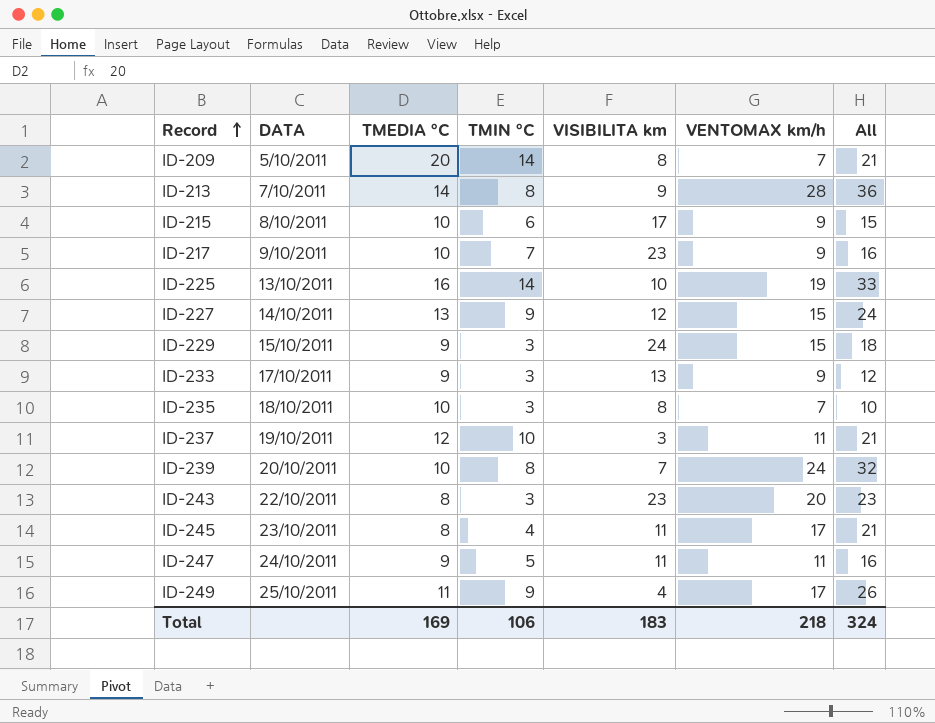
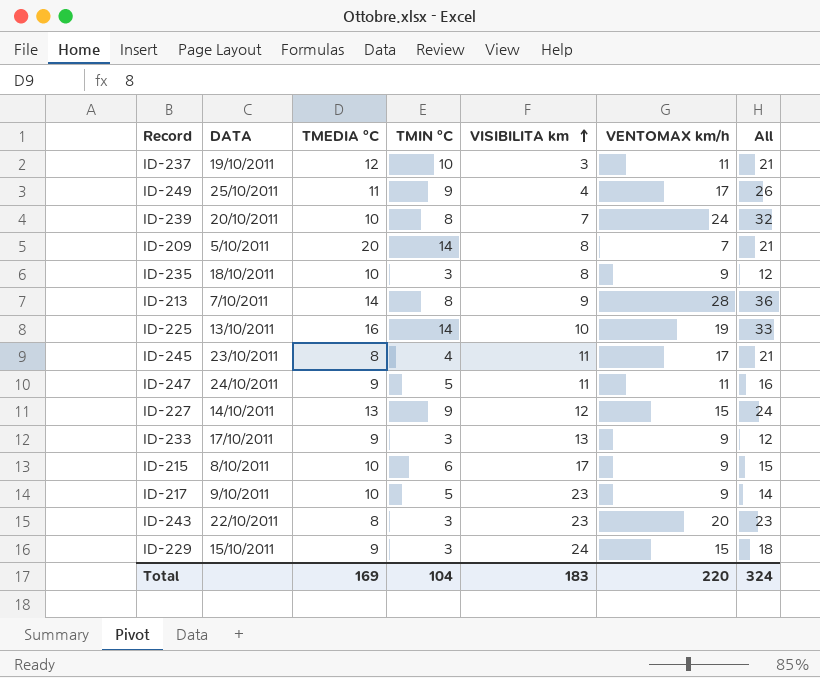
row order: Record ascending -> VISIBILITA km ascending
ID-235 | VENTOMAX km/h: 7 -> 9
ID-235 | All: 10 -> 12
ID-217 | TMIN °C: 7 -> 5
ID-217 | All: 16 -> 14
Total | TMIN °C: 106 -> 104
Total | VENTOMAX km/h: 218 -> 220

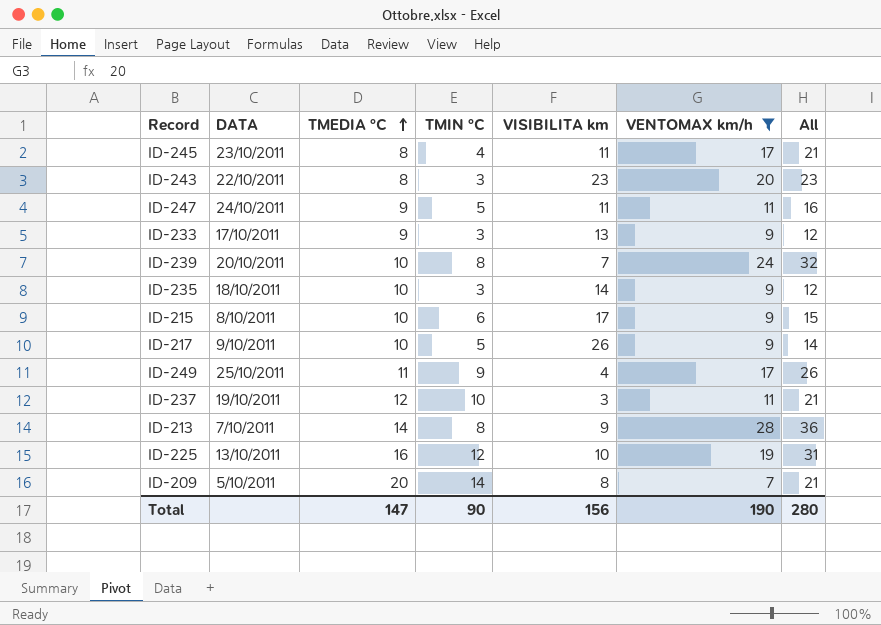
filter: none -> VENTOMAX km/h != 15
row order: VISIBILITA km ascending -> TMEDIA °C ascending
ID-235 | VISIBILITA km: 8 -> 14
ID-217 | VISIBILITA km: 23 -> 26
ID-225 | TMIN °C: 14 -> 12
ID-225 | All: 33 -> 31
Total | TMEDIA °C: 169 -> 147
Total | TMIN °C: 104 -> 90
Total | VISIBILITA km: 183 -> 156
Total | VENTOMAX km/h: 220 -> 190
Total | All: 324 -> 280

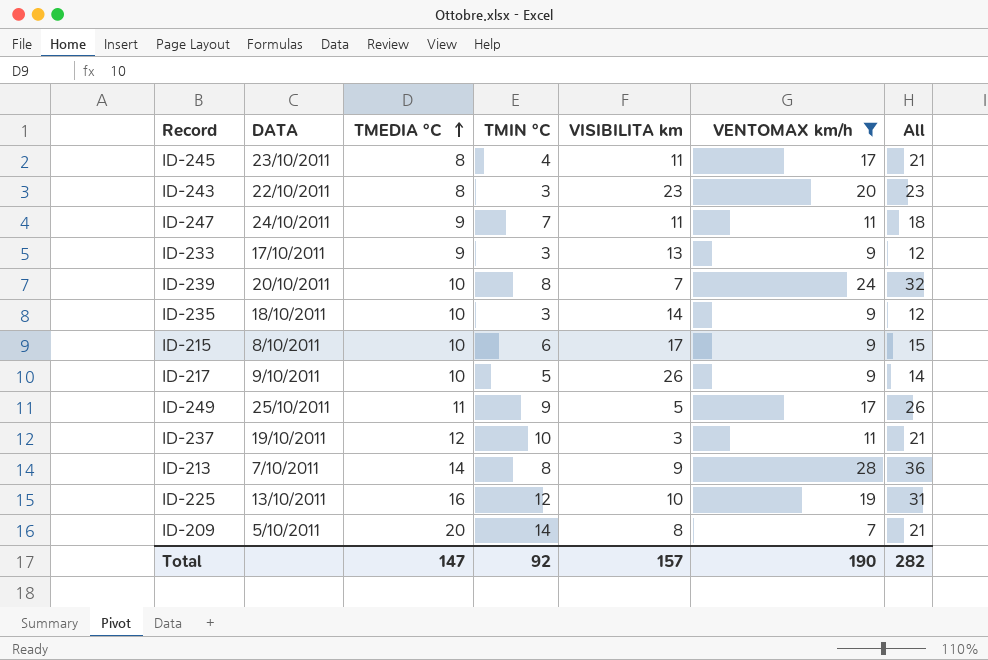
ID-247 | TMIN °C: 5 -> 7
ID-247 | All: 16 -> 18
ID-249 | VISIBILITA km: 4 -> 5
Total | TMIN °C: 90 -> 92
Total | VISIBILITA km: 156 -> 157
Total | All: 280 -> 282

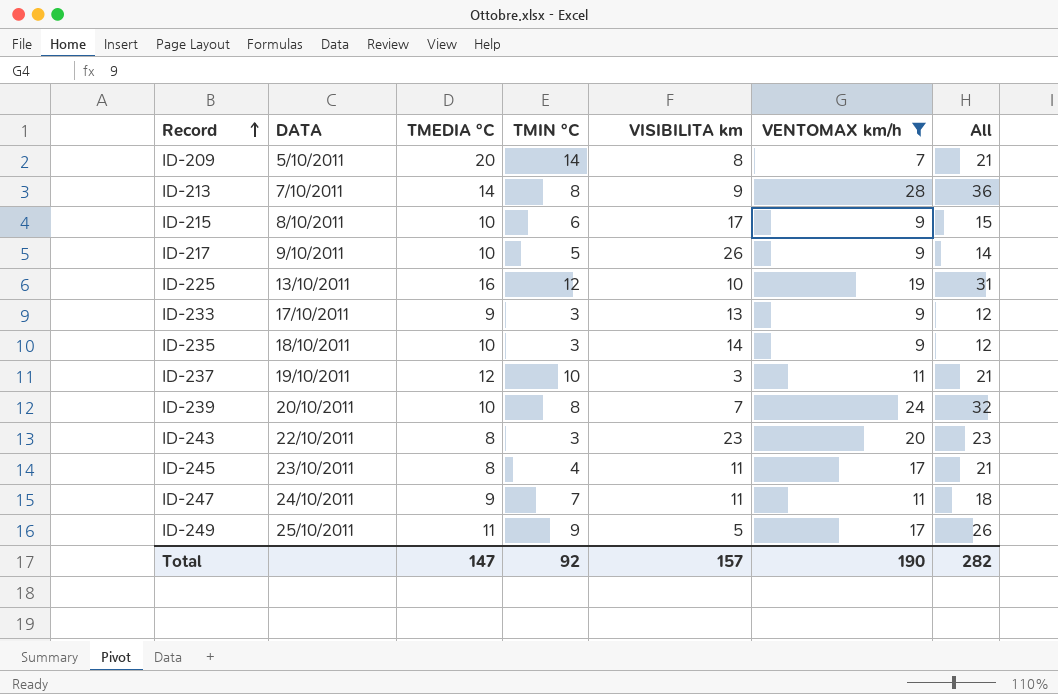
row order: TMEDIA °C ascending -> Record ascending

